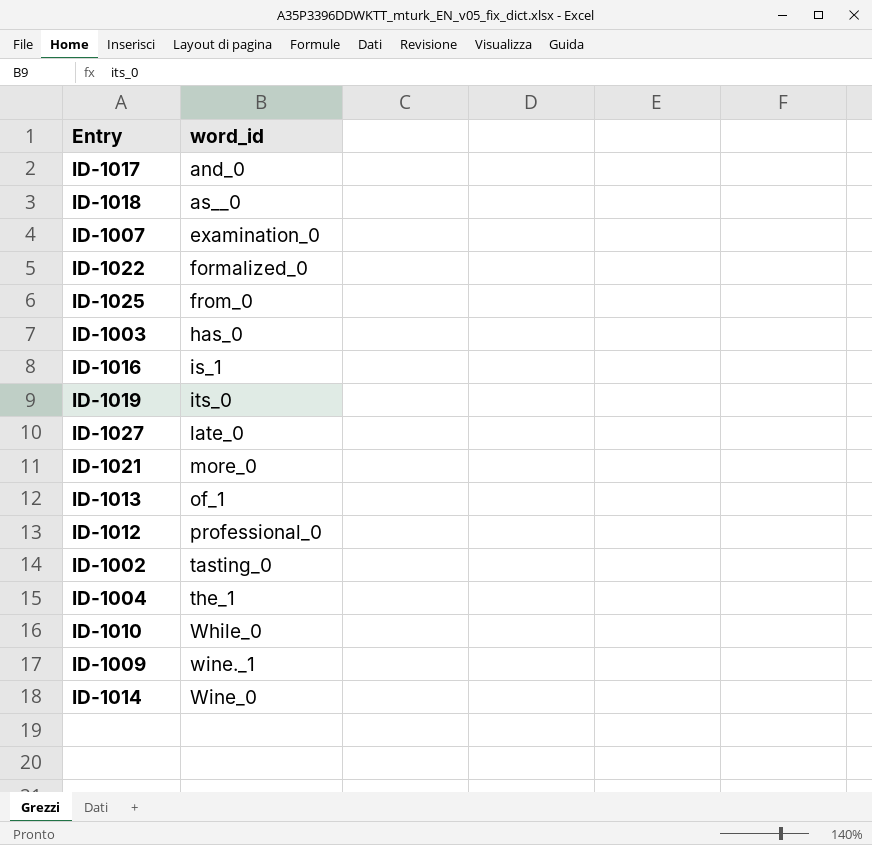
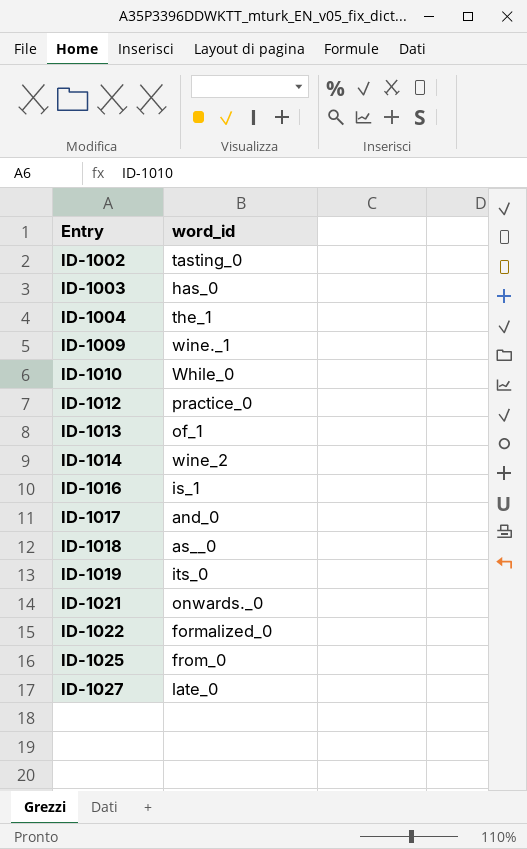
row order: word_id ascending -> Entry ascending
row ID-1007: examination_0 -> none
ID-1012 | word_id: professional_0 -> practice_0
ID-1014 | word_id: Wine_0 -> wine_2
ID-1021 | word_id: more_0 -> onwards._0

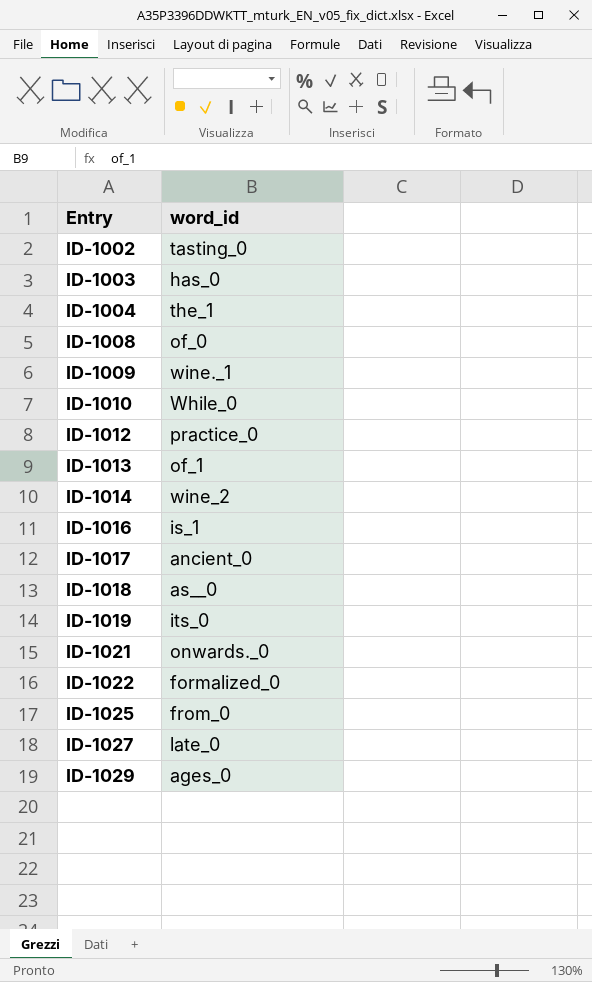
row ID-1008: none -> of_0
ID-1017 | word_id: and_0 -> ancient_0
row ID-1029: none -> ages_0

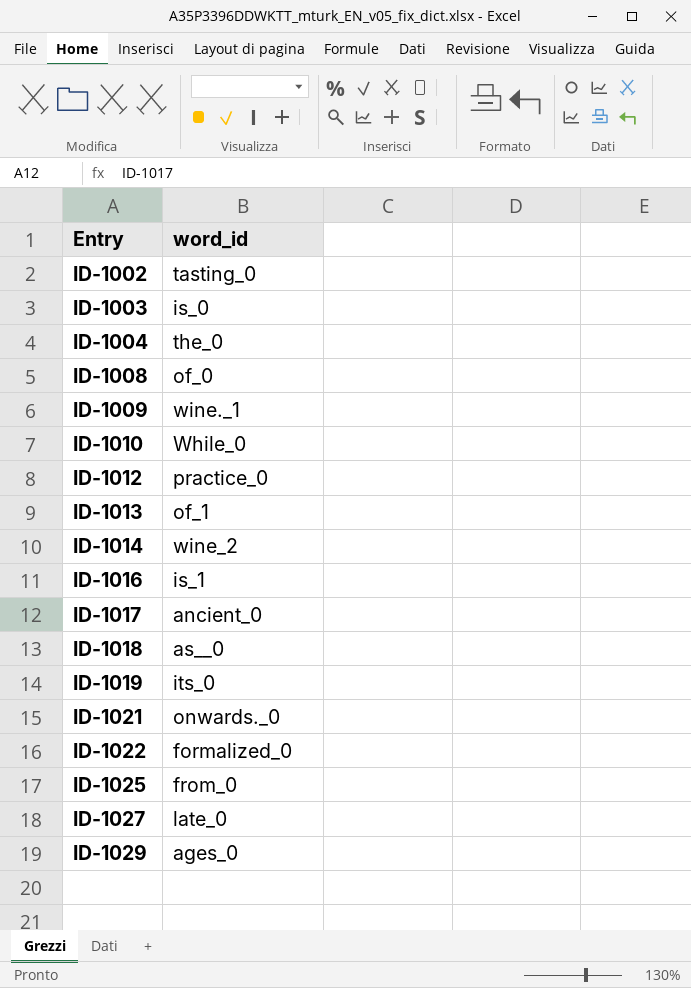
ID-1003 | word_id: has_0 -> is_0
ID-1004 | word_id: the_1 -> the_0

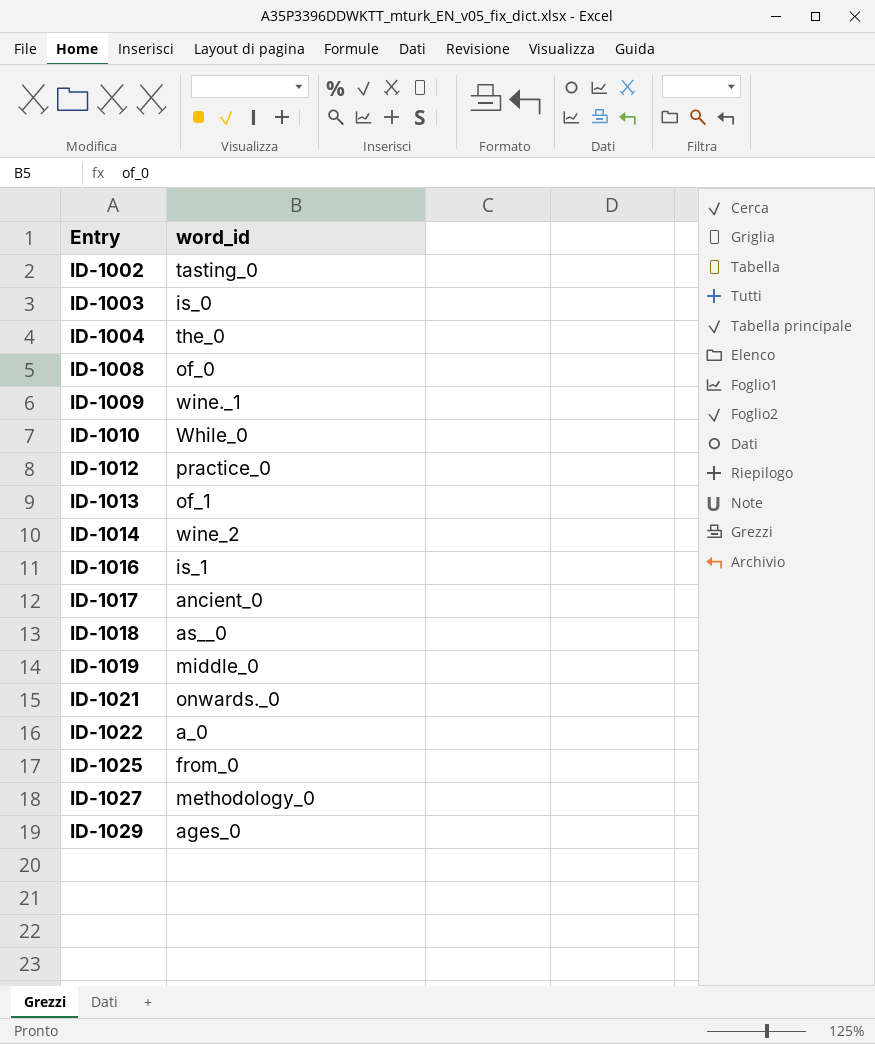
ID-1019 | word_id: its_0 -> middle_0
ID-1022 | word_id: formalized_0 -> a_0
ID-1027 | word_id: late_0 -> methodology_0

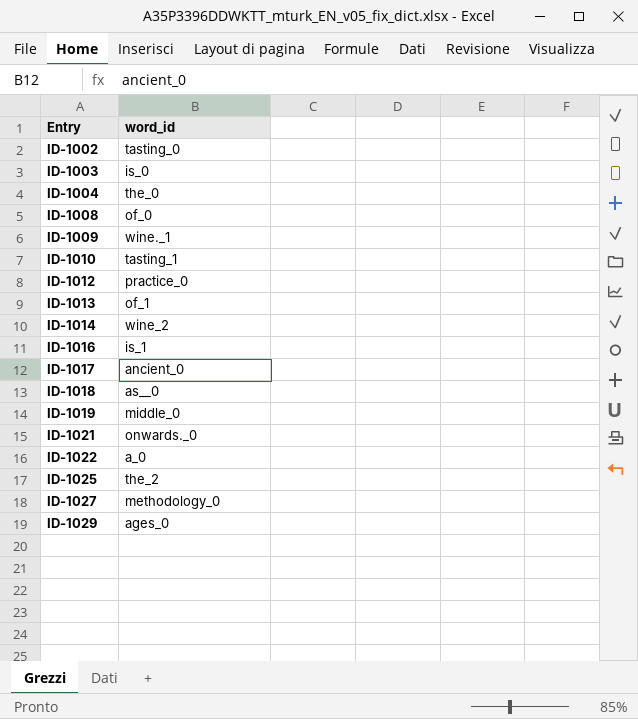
ID-1010 | word_id: While_0 -> tasting_1
ID-1025 | word_id: from_0 -> the_2

